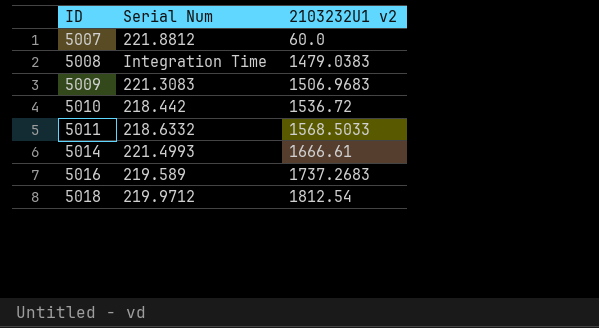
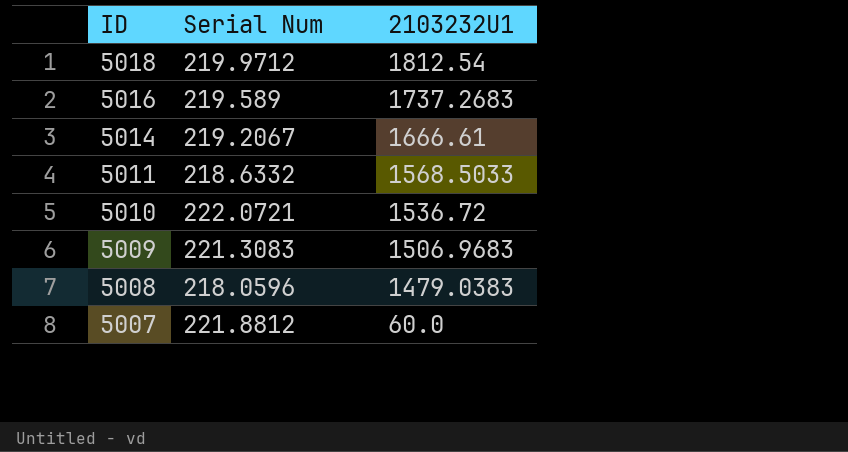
row order: ID ascending -> ID descending
column name: 2103232U1 v2 -> 2103232U1
5014 | Serial Num: 221.4993 -> 219.2067
5010 | Serial Num: 218.442 -> 222.0721
5008 | Serial Num: Integration Time -> 218.0596

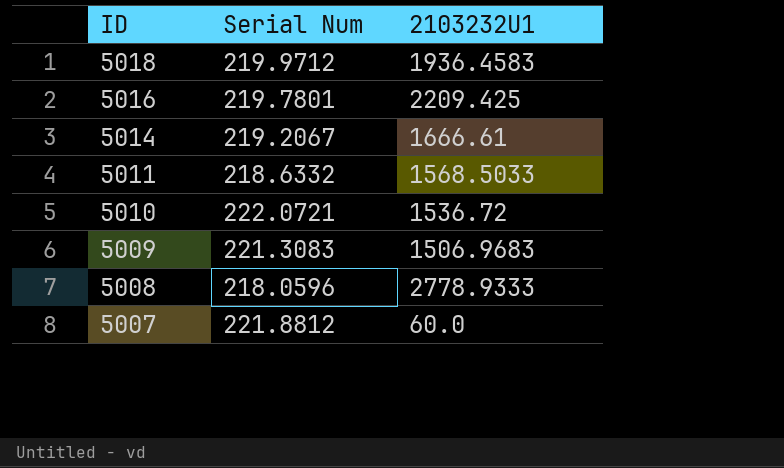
5018 | 2103232U1: 1812.54 -> 1936.4583
5016 | Serial Num: 219.589 -> 219.7801
5016 | 2103232U1: 1737.2683 -> 2209.425
5008 | 2103232U1: 1479.0383 -> 2778.9333

